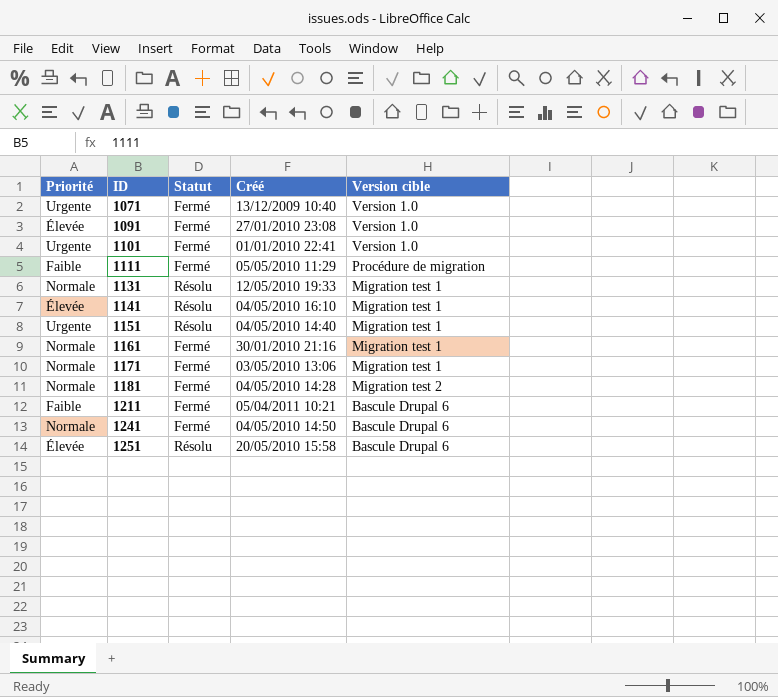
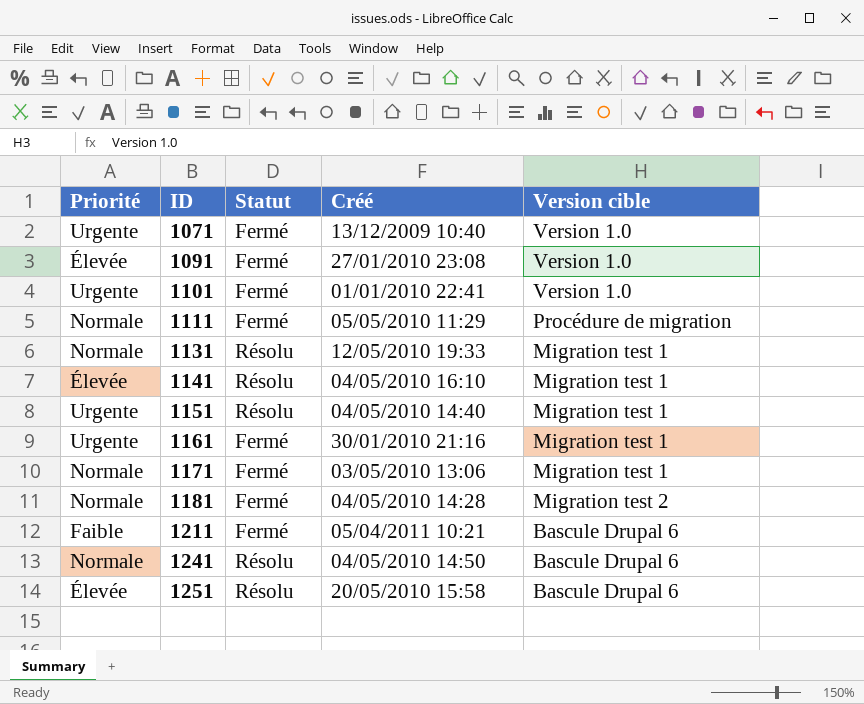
1111 | Priorité: Faible -> Normale
1161 | Priorité: Normale -> Urgente
1241 | Statut: Fermé -> Résolu

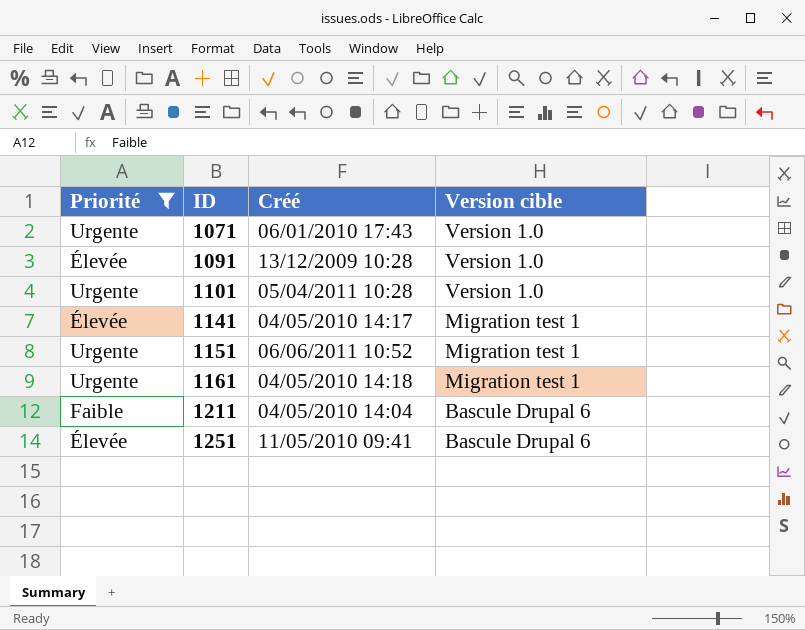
filter: none -> Priorité != Normale
column Statut | position: 3 -> none
1071 | Créé: 13/12/2009 10:40 -> 06/01/2010 17:43
1091 | Créé: 27/01/2010 23:08 -> 13/12/2009 10:28
1101 | Créé: 01/01/2010 22:41 -> 05/04/2011 10:28
1141 | Créé: 04/05/2010 16:10 -> 04/05/2010 14:17
1151 | Créé: 04/05/2010 14:40 -> 06/06/2011 10:52
1161 | Créé: 30/01/2010 21:16 -> 04/05/2010 14:18
1211 | Créé: 05/04/2011 10:21 -> 04/05/2010 14:04
1251 | Créé: 20/05/2010 15:58 -> 11/05/2010 09:41

